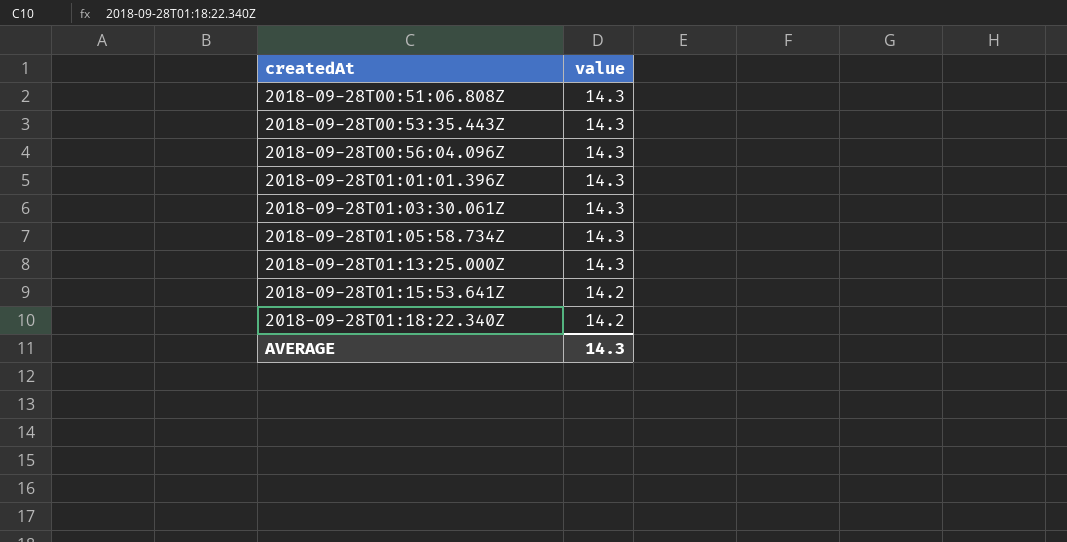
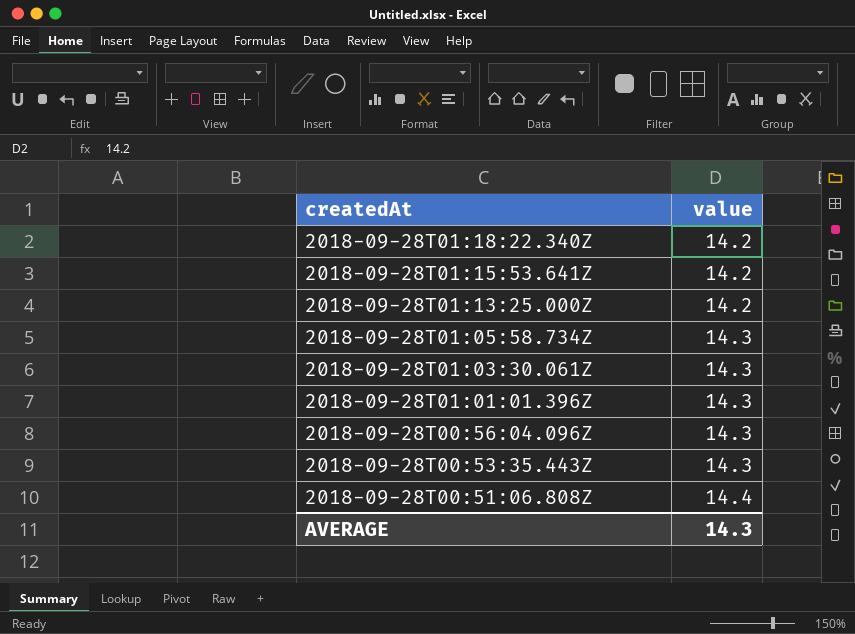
row order: createdAt ascending -> createdAt descending
2018-09-28T01:13:25.000Z | value: 14.3 -> 14.2
2018-09-28T00:51:06.808Z | value: 14.3 -> 14.4

